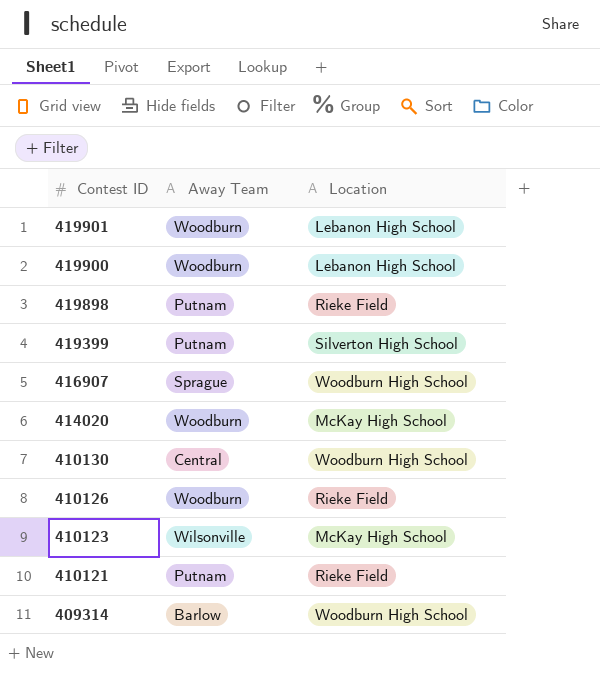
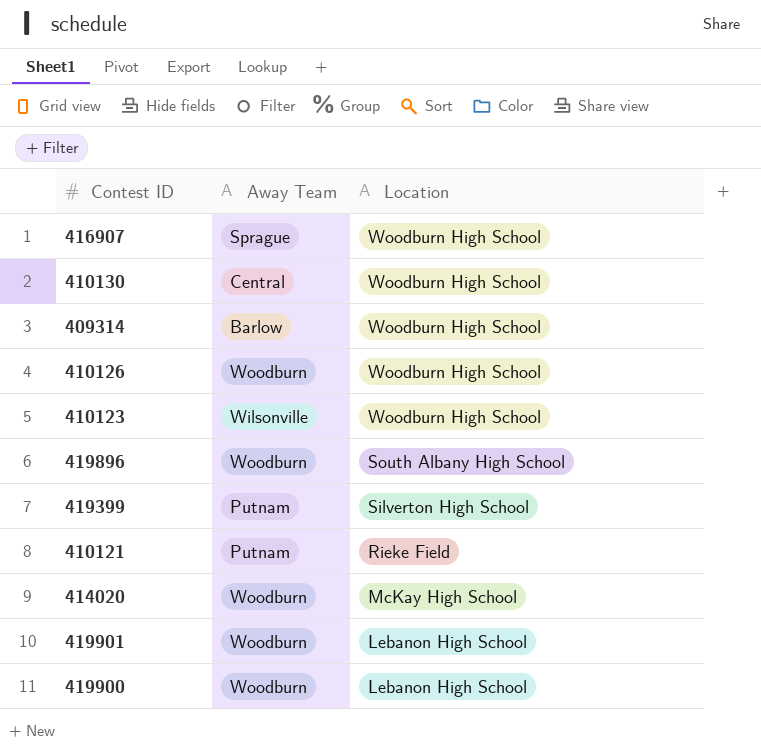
row order: Contest ID descending -> Location descending
row 419898: Putnam | Rieke Field -> none
410126 | Location: Rieke Field -> Woodburn High School
410123 | Location: McKay High School -> Woodburn High School
row 419896: none -> Woodburn | South Albany High School

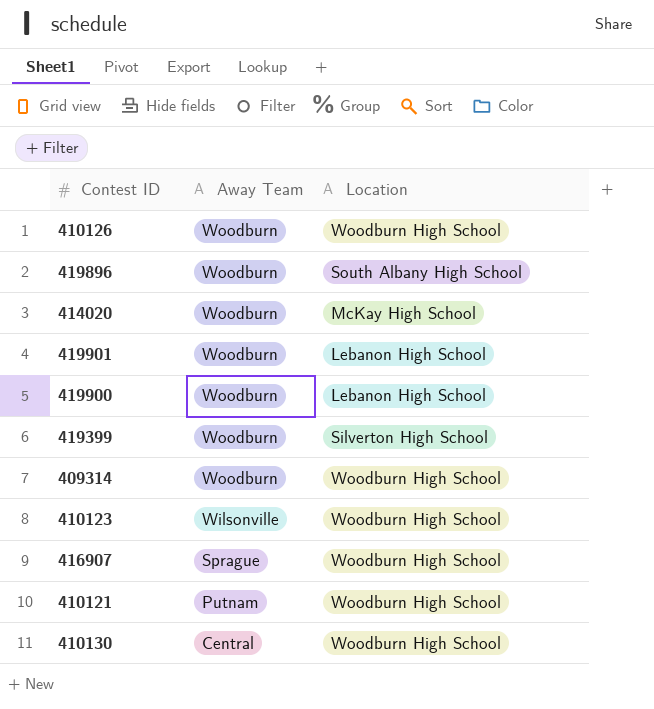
row order: Location descending -> Away Team descending
419399 | Away Team: Putnam -> Woodburn
409314 | Away Team: Barlow -> Woodburn
410121 | Location: Rieke Field -> Woodburn High School

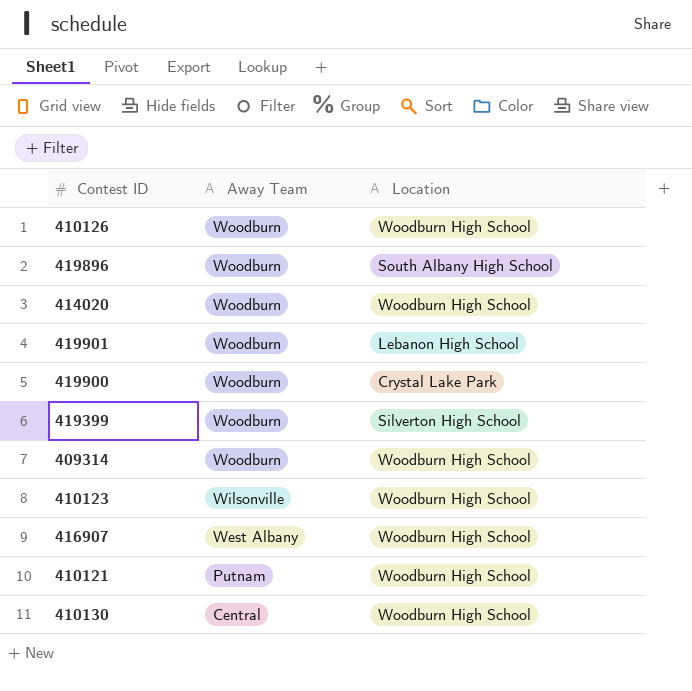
414020 | Location: McKay High School -> Woodburn High School
419900 | Location: Lebanon High School -> Crystal Lake Park
416907 | Away Team: Sprague -> West Albany

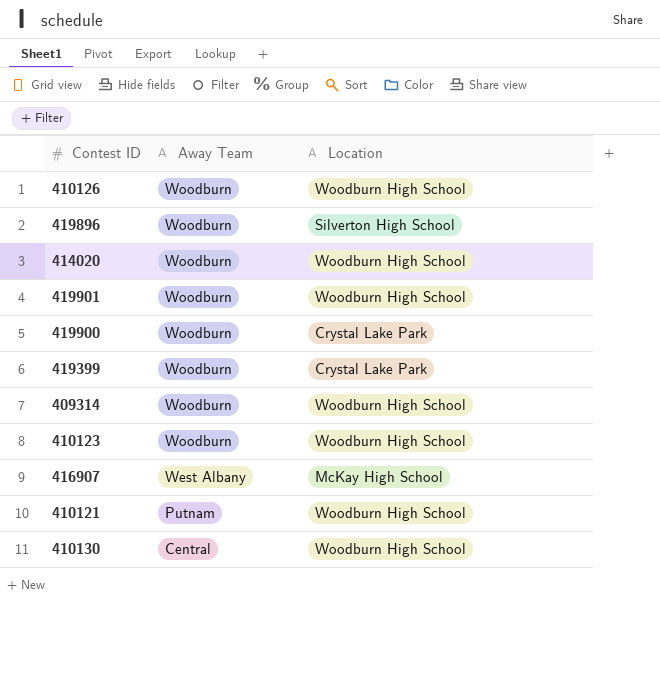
419896 | Location: South Albany High School -> Silverton High School
419901 | Location: Lebanon High School -> Woodburn High School
419399 | Location: Silverton High School -> Crystal Lake Park
410123 | Away Team: Wilsonville -> Woodburn
416907 | Location: Woodburn High School -> McKay High School

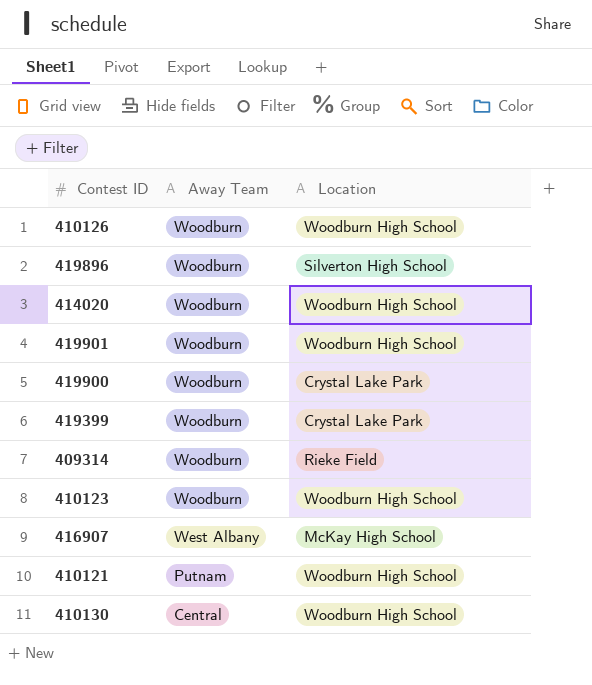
409314 | Location: Woodburn High School -> Rieke Field

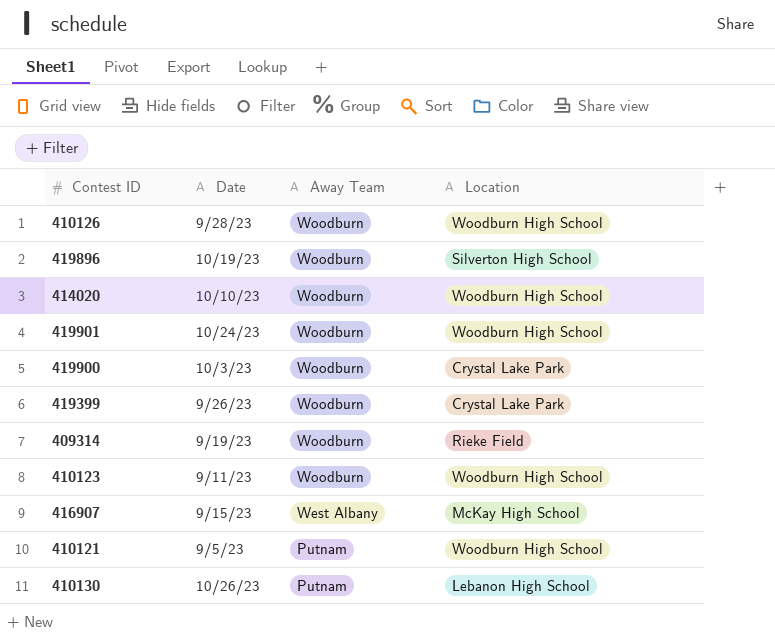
column Date | position: none -> 2
410130 | Away Team: Central -> Putnam
410130 | Location: Woodburn High School -> Lebanon High School

